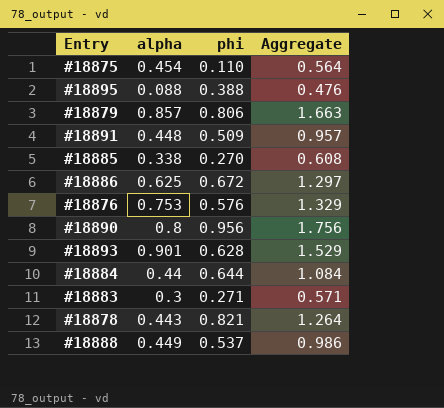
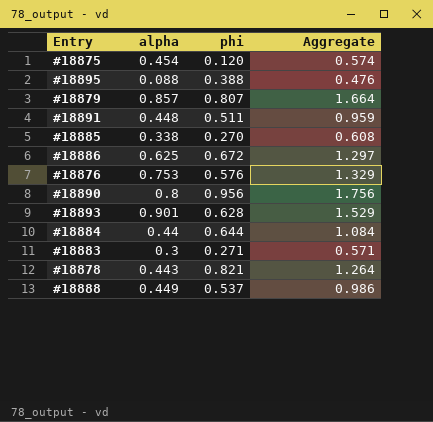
#18875 | phi: 0.110 -> 0.120
#18875 | Aggregate: 0.564 -> 0.574
#18879 | phi: 0.806 -> 0.807
#18879 | Aggregate: 1.663 -> 1.664
#18891 | phi: 0.509 -> 0.511
#18891 | Aggregate: 0.957 -> 0.959

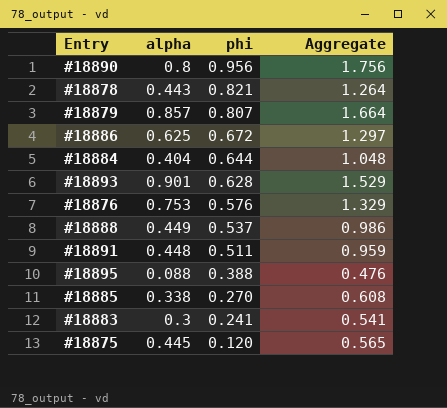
row order: none -> phi descending
#18884 | alpha: 0.44 -> 0.404
#18884 | Aggregate: 1.084 -> 1.048
#18883 | phi: 0.271 -> 0.241
#18883 | Aggregate: 0.571 -> 0.541
#18875 | alpha: 0.454 -> 0.445
#18875 | Aggregate: 0.574 -> 0.565

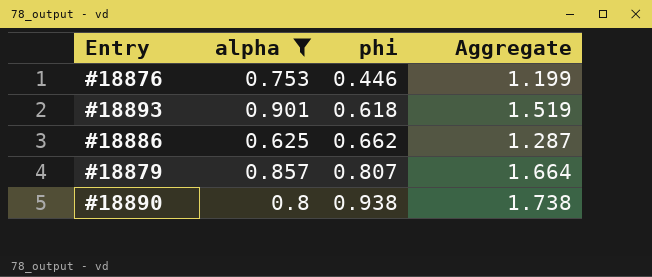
filter: none -> alpha >= 0.625
row order: phi descending -> phi ascending
#18876 | phi: 0.576 -> 0.446
#18876 | Aggregate: 1.329 -> 1.199
#18893 | phi: 0.628 -> 0.618
#18893 | Aggregate: 1.529 -> 1.519
#18886 | phi: 0.672 -> 0.662
#18886 | Aggregate: 1.297 -> 1.287
#18890 | phi: 0.956 -> 0.938
#18890 | Aggregate: 1.756 -> 1.738

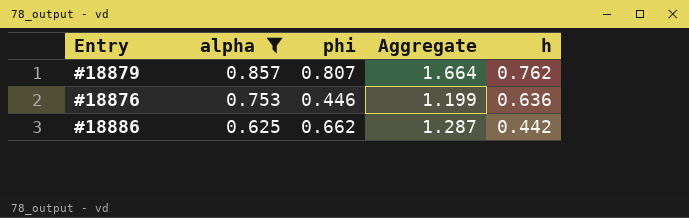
row order: phi ascending -> alpha descending
column h | position: none -> 5
row #18893: 0.901 | 0.618 | 1.519 -> none
row #18890: 0.8 | 0.938 | 1.738 -> none

